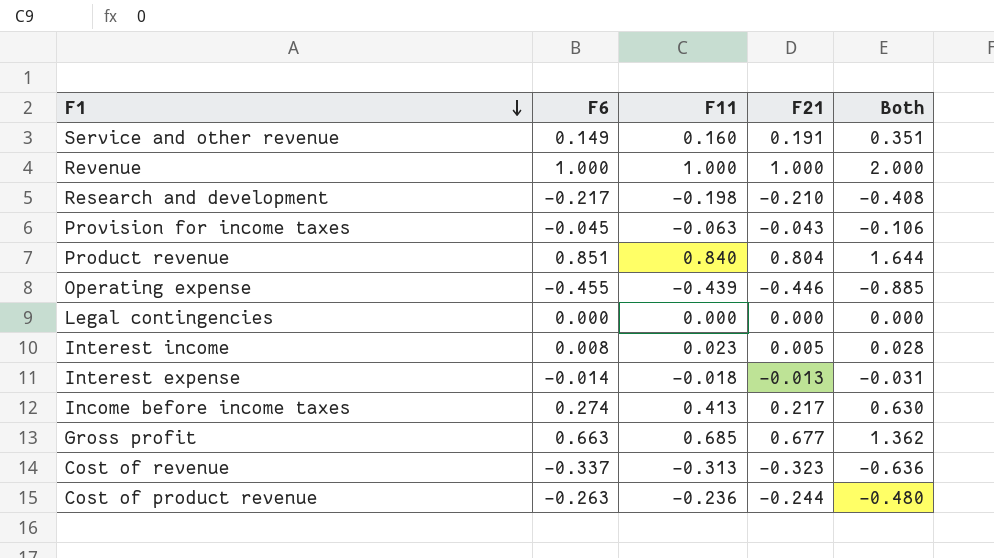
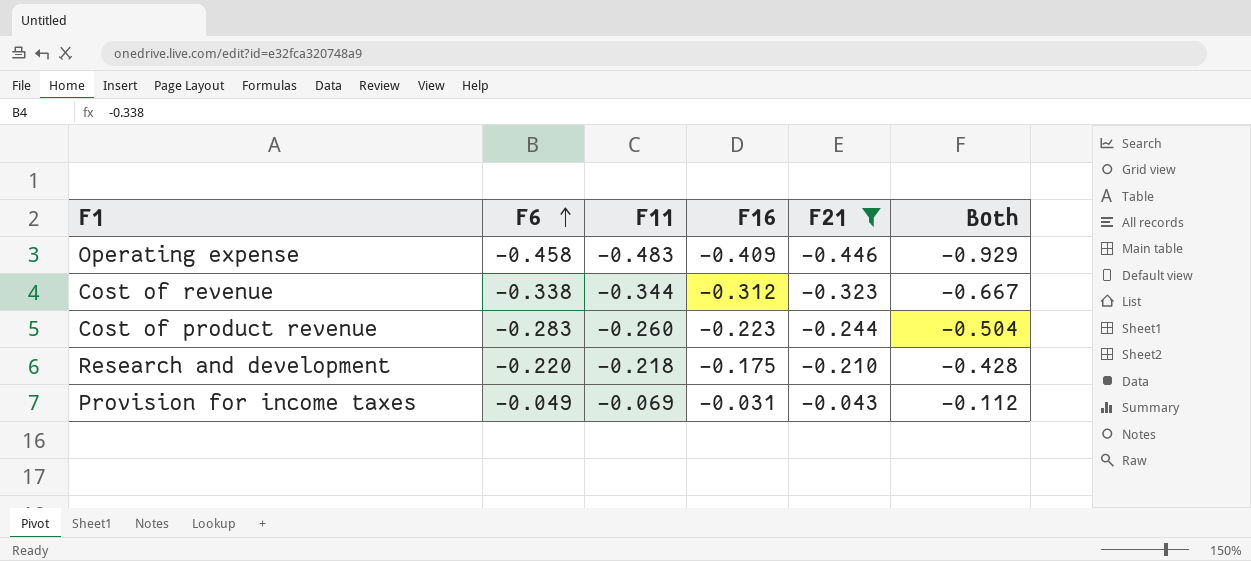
filter: none -> F21 <= -0.043
row order: F1 descending -> F6 ascending
column F16 | position: none -> 4
Operating expense | F6: -0.455 -> -0.458
Operating expense | F11: -0.439 -> -0.483
Operating expense | Both: -0.885 -> -0.929
Cost of revenue | F6: -0.337 -> -0.338
Cost of revenue | F11: -0.313 -> -0.344
Cost of revenue | Both: -0.636 -> -0.667
Cost of product revenue | F6: -0.263 -> -0.283
Cost of product revenue | F11: -0.236 -> -0.260
Cost of product revenue | Both: -0.480 -> -0.504
Research and development | F6: -0.217 -> -0.220
Research and development | F11: -0.198 -> -0.218
Research and development | Both: -0.408 -> -0.428
Provision for income taxes | F6: -0.045 -> -0.049
Provision for income taxes | F11: -0.063 -> -0.069
Provision for income taxes | Both: -0.106 -> -0.112

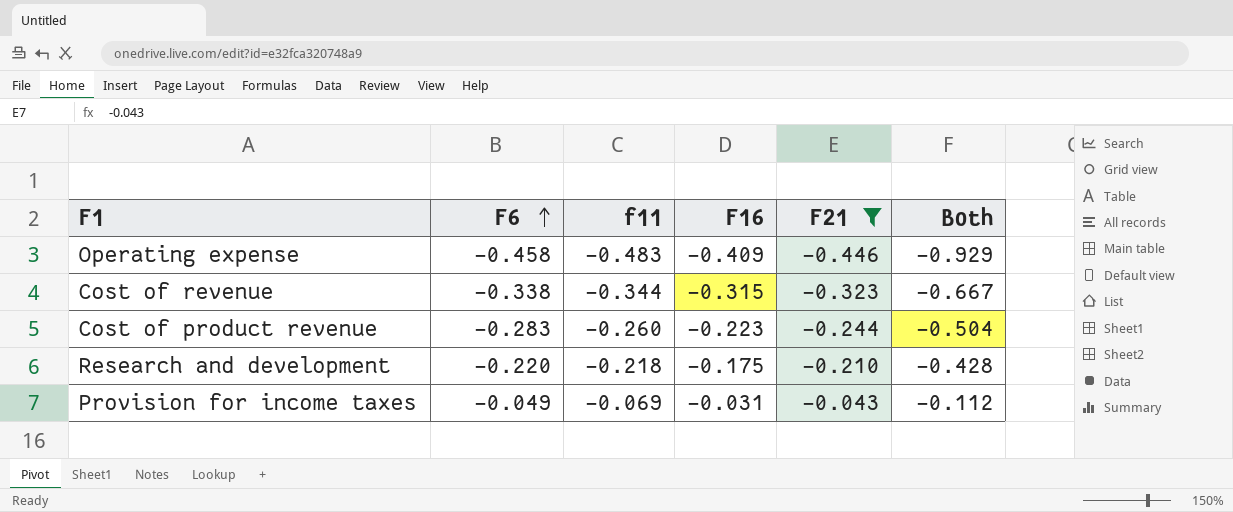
column name: F11 -> f11
Cost of revenue | F16: -0.312 -> -0.315

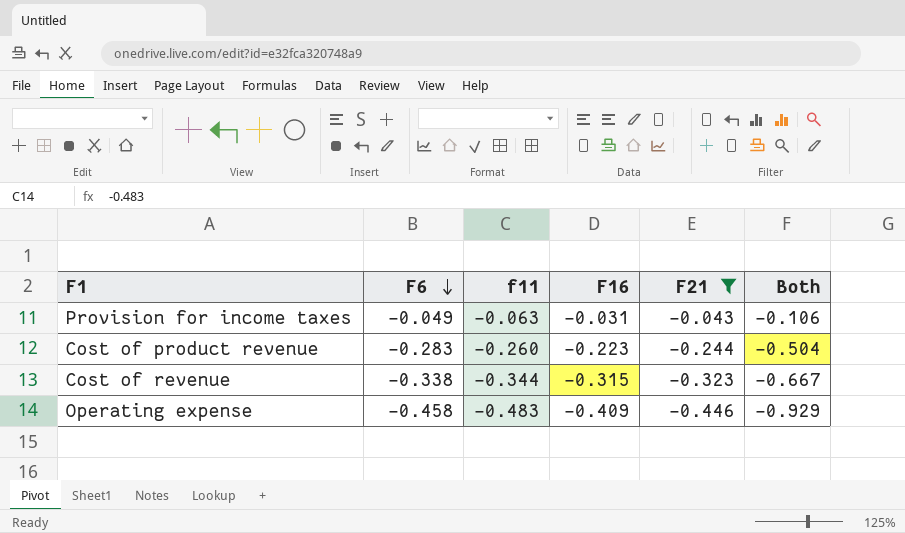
row order: F6 ascending -> F6 descending
row Research and development: -0.220 | -0.218 | -0.175 | -0.210 | -0.428 -> none
Provision for income taxes | f11: -0.069 -> -0.063
Provision for income taxes | Both: -0.112 -> -0.106

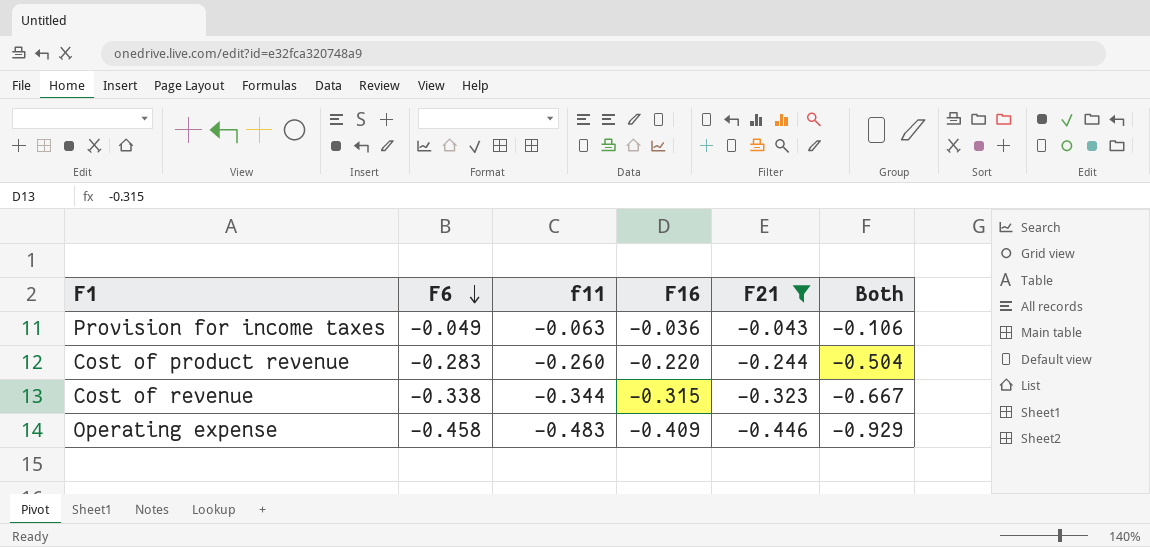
Provision for income taxes | F16: -0.031 -> -0.036
Cost of product revenue | F16: -0.223 -> -0.220

